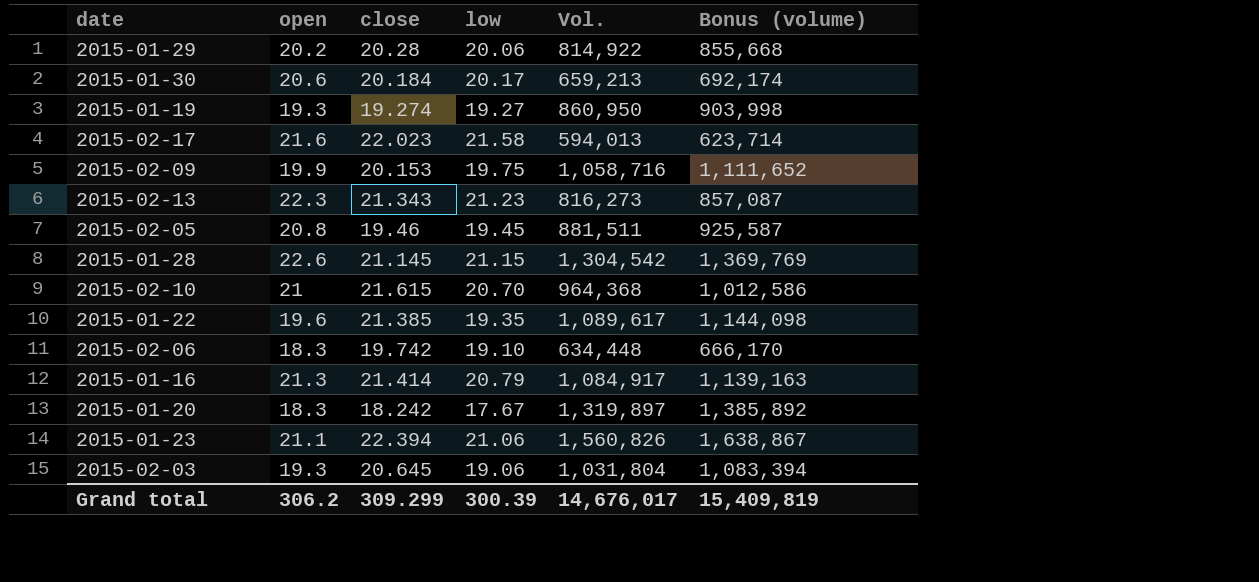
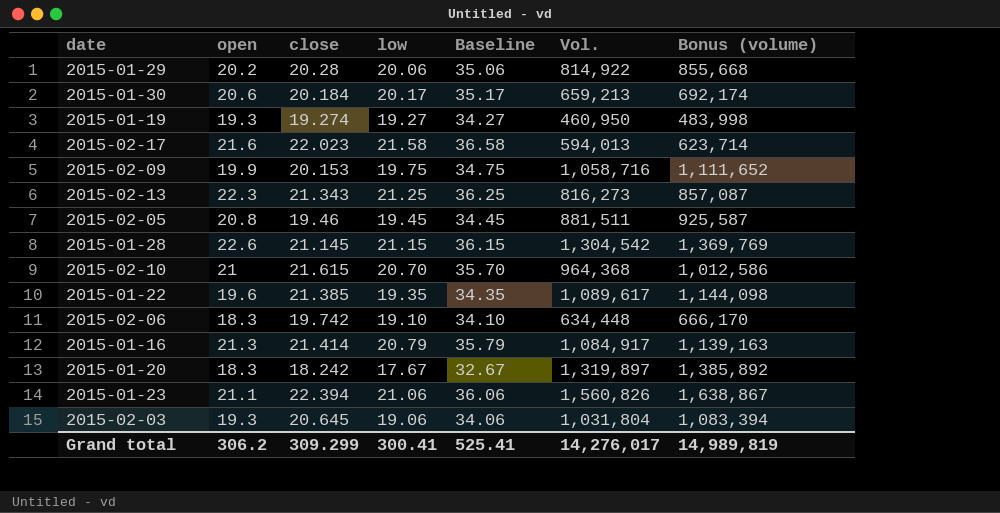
column Baseline | formula: none -> [low] + 15
2015-01-19 | Vol.: 860,950 -> 460,950
2015-01-19 | Bonus (volume): 903,998 -> 483,998
2015-02-13 | low: 21.23 -> 21.25
Grand total | low: 300.39 -> 300.41
Grand total | Vol.: 14,676,017 -> 14,276,017
Grand total | Bonus (volume): 15,409,819 -> 14,989,819

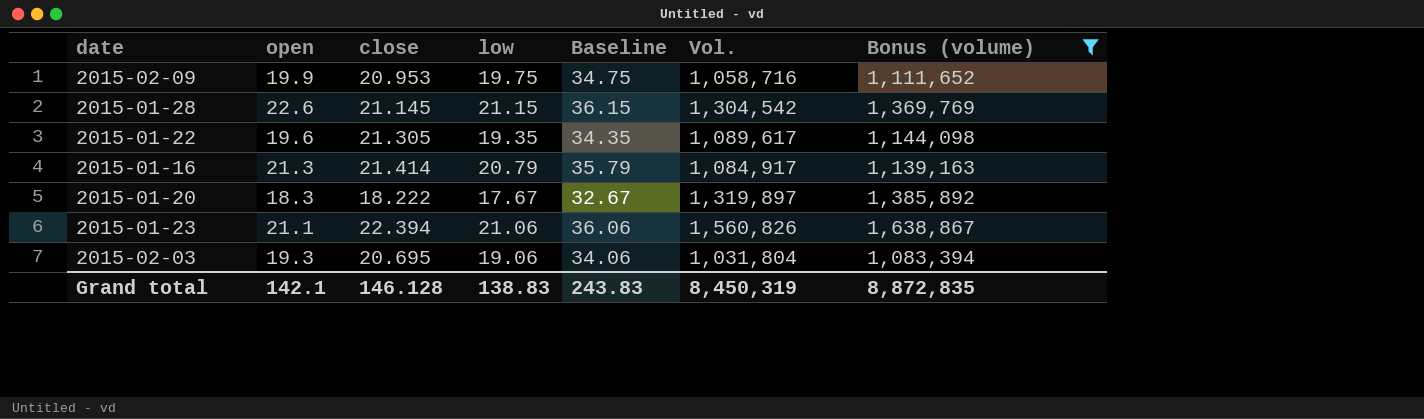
filter: none -> Bonus (volume) >= 1,083,394
2015-02-09 | close: 20.153 -> 20.953
2015-01-22 | close: 21.385 -> 21.305
2015-01-20 | close: 18.242 -> 18.222
2015-02-03 | close: 20.645 -> 20.695
Grand total | open: 306.2 -> 142.1
Grand total | close: 309.299 -> 146.128
Grand total | low: 300.41 -> 138.83
Grand total | Baseline: 525.41 -> 243.83
Grand total | Vol.: 14,276,017 -> 8,450,319
Grand total | Bonus (volume): 14,989,819 -> 8,872,835

